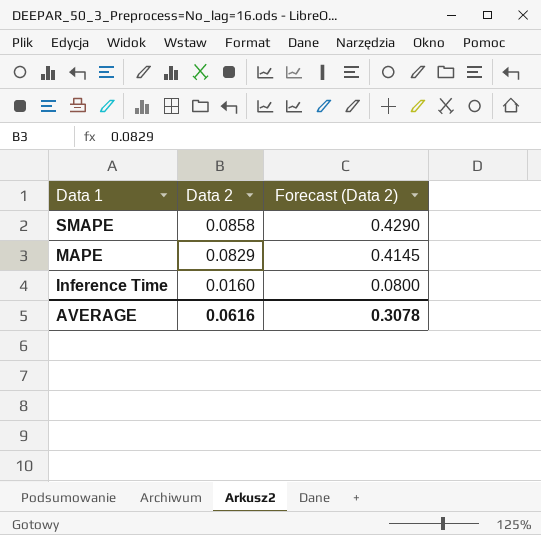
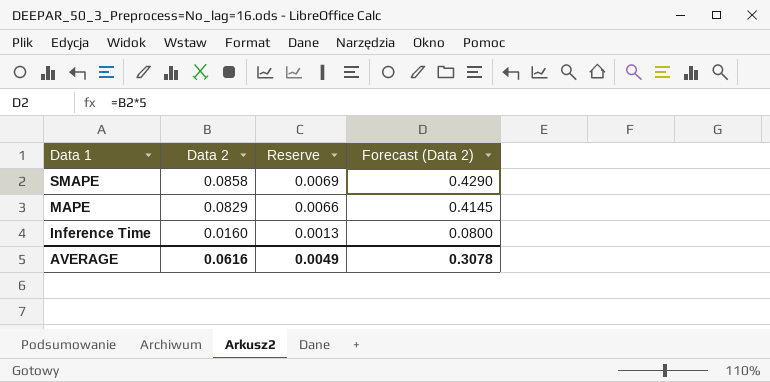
column Reserve | formula: none -> [Data 2] * 0.08

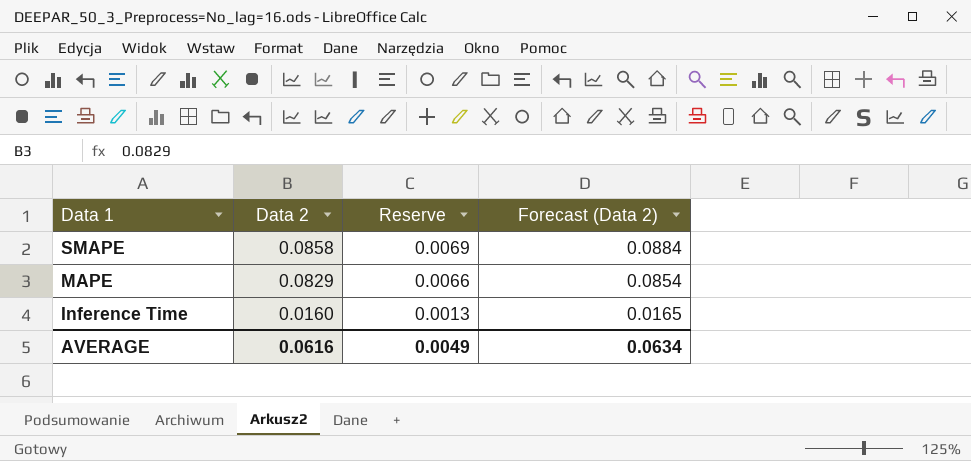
column Forecast (Data 2) | formula: [Data 2] * 5 -> [Data 2] * 1.03
AVERAGE | Forecast (Data 2): 0.3078 -> 0.0634

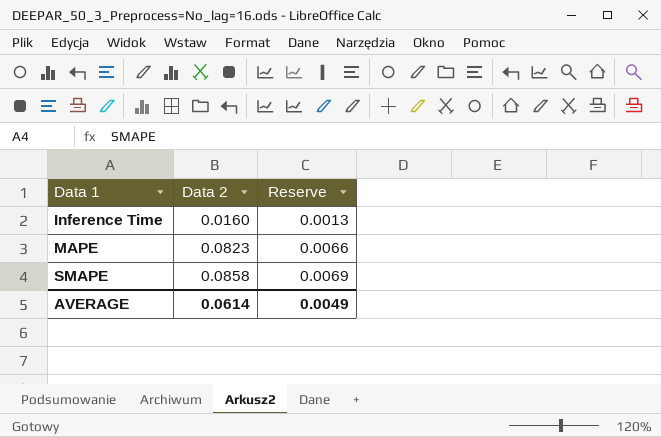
row order: Data 1 descending -> Data 1 ascending
column Forecast (Data 2) | formula: [Data 2] * 1.03 -> none
MAPE | Data 2: 0.0829 -> 0.0823
AVERAGE | Data 2: 0.0616 -> 0.0614

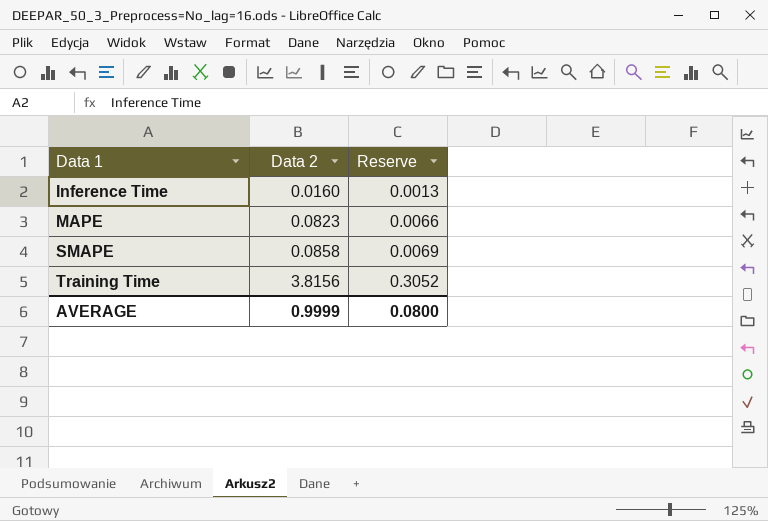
row Training Time: none -> 3.8156 | 0.3052
AVERAGE | Data 2: 0.0614 -> 0.9999
AVERAGE | Reserve: 0.0049 -> 0.0800

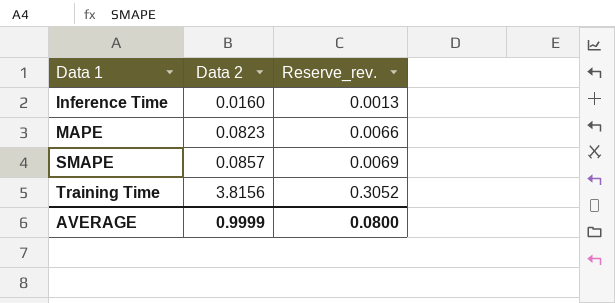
column name: Reserve -> Reserve_rev.
SMAPE | Data 2: 0.0858 -> 0.0857

